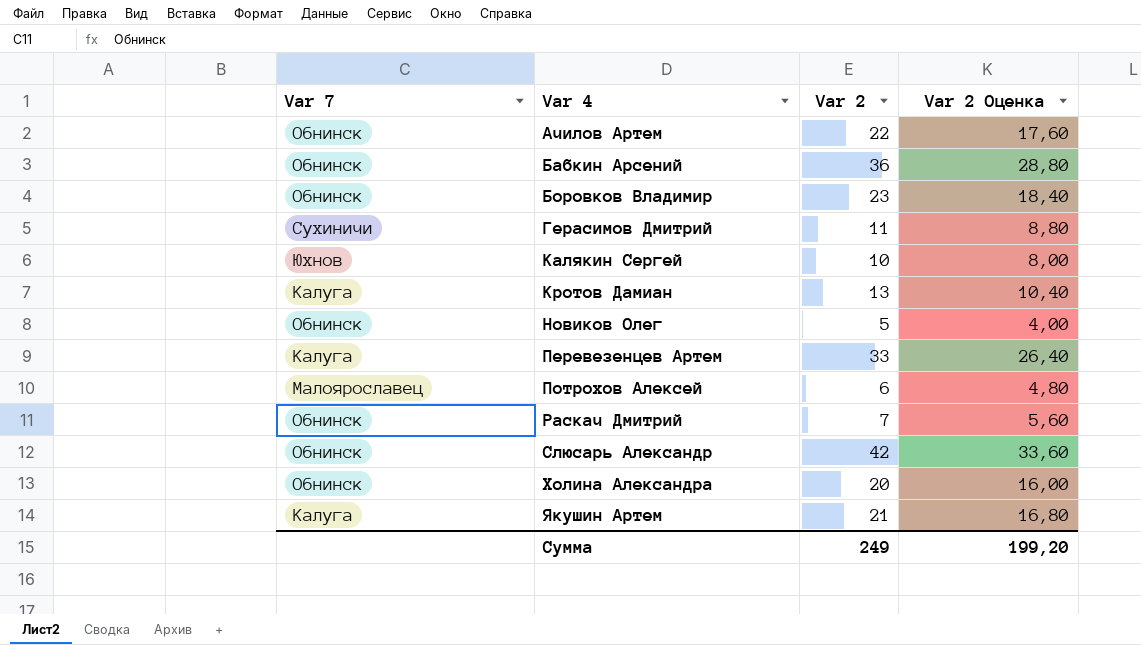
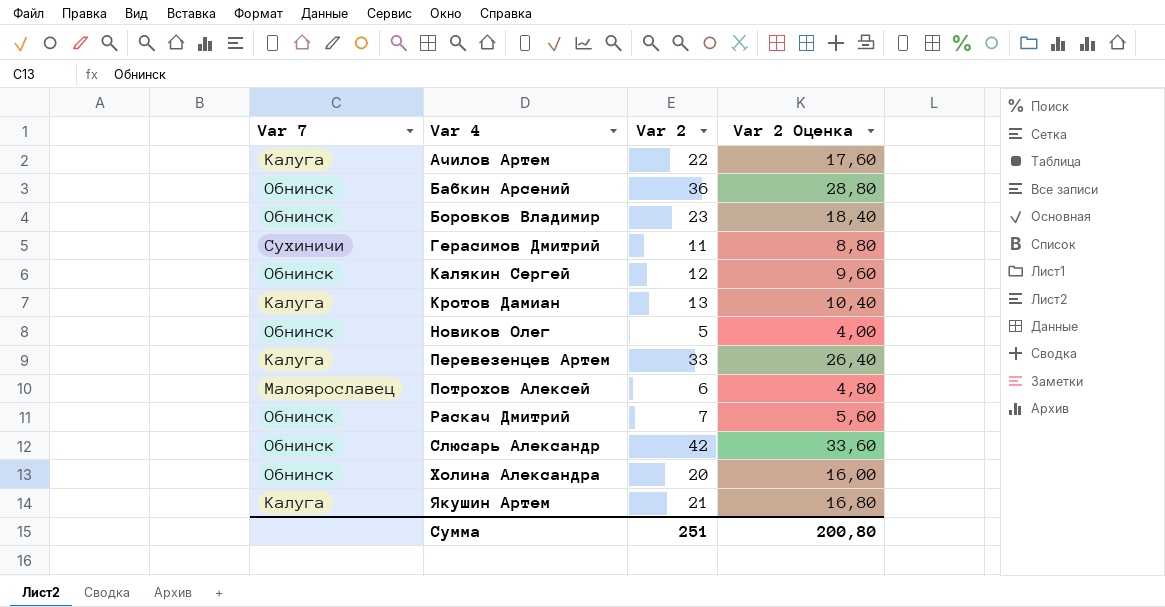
Ачилов Артем | Var 7: Обнинск -> Калуга
Калякин Сергей | Var 7: Юхнов -> Обнинск
Калякин Сергей | Var 2: 10 -> 12
Калякин Сергей | Var 2 Оценка: 8,00 -> 9,60
Сумма | Var 2: 249 -> 251
Сумма | Var 2 Оценка: 199,20 -> 200,80

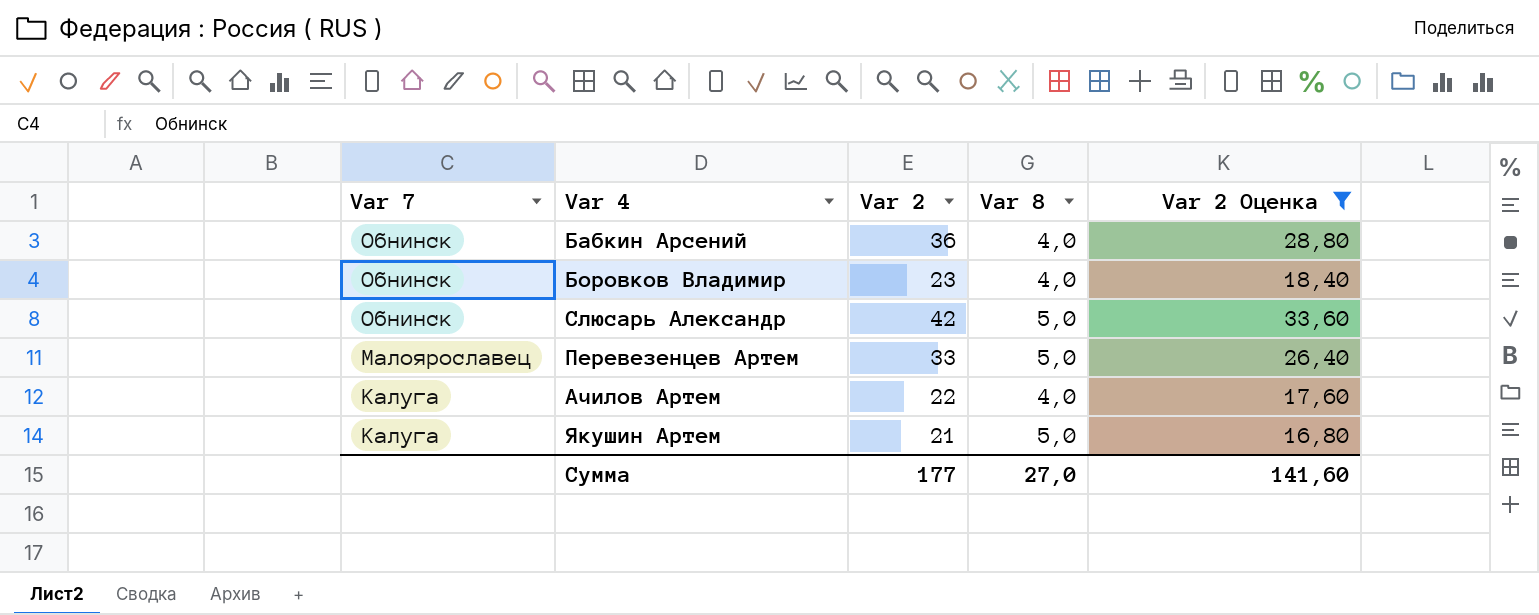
filter: none -> Var 2 Оценка >= 16,80
row order: Var 4 ascending -> Var 7 descending
column Var 8 | position: none -> 4
Перевезенцев Артем | Var 7: Калуга -> Малоярославец
Сумма | Var 2: 251 -> 177
Сумма | Var 2 Оценка: 200,80 -> 141,60

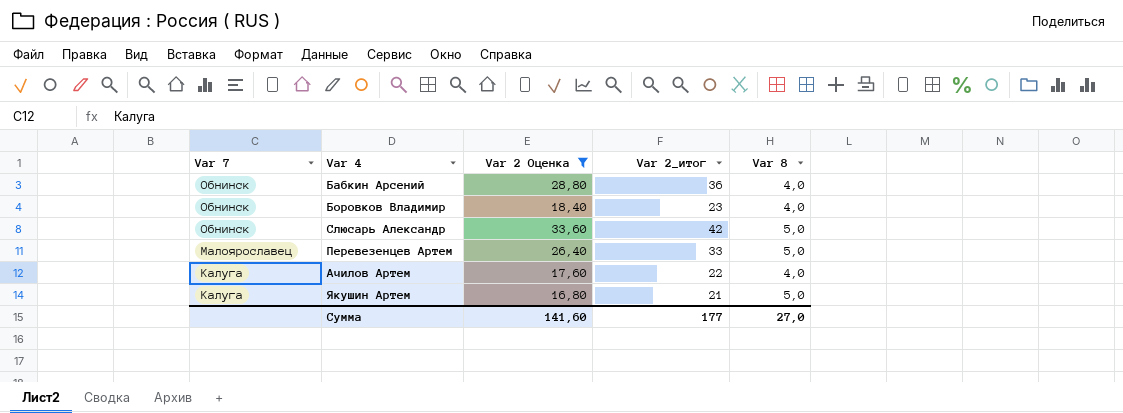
column Var 2 Оценка | position: 5 -> 3
column name: Var 2 -> Var 2_итог

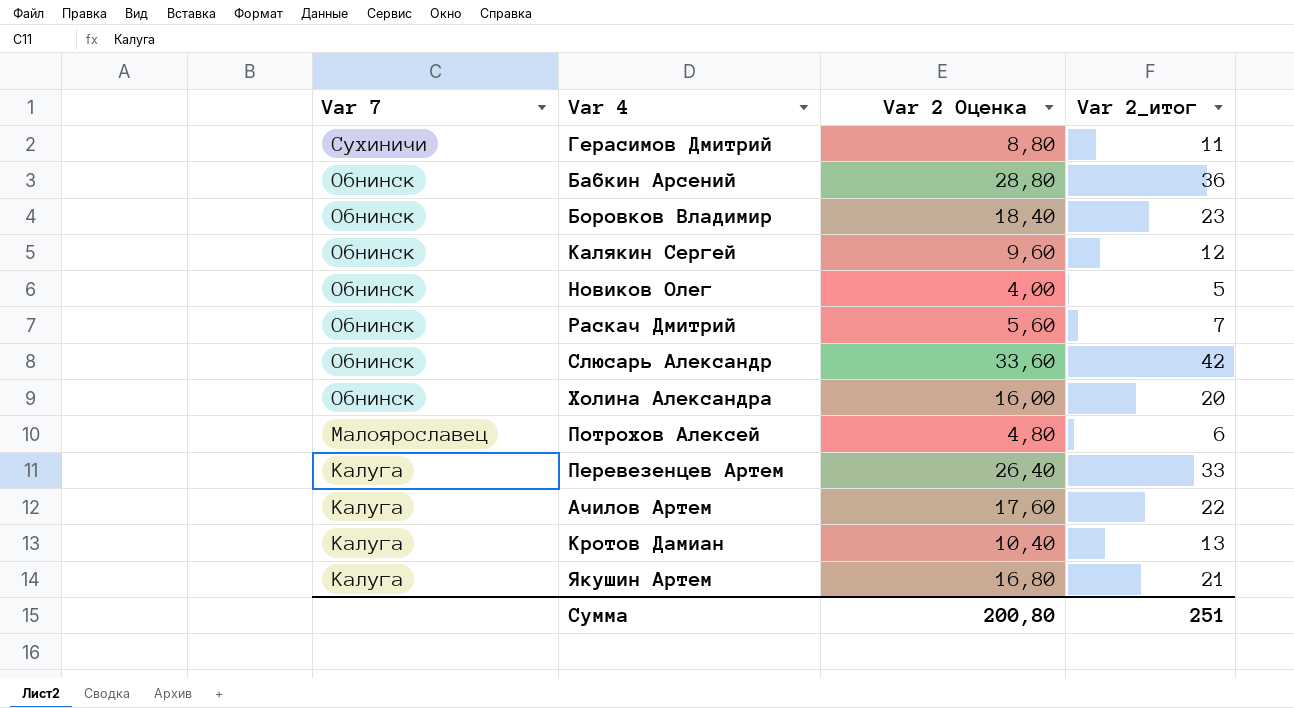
filter: Var 2 Оценка >= 16,80 -> none
column Var 8 | position: 5 -> none
Перевезенцев Артем | Var 7: Малоярославец -> Калуга
Сумма | Var 2 Оценка: 141,60 -> 200,80
Сумма | Var 2_итог: 177 -> 251

